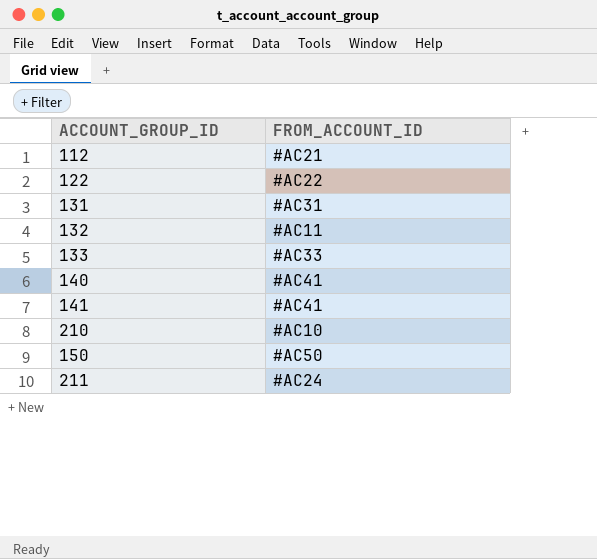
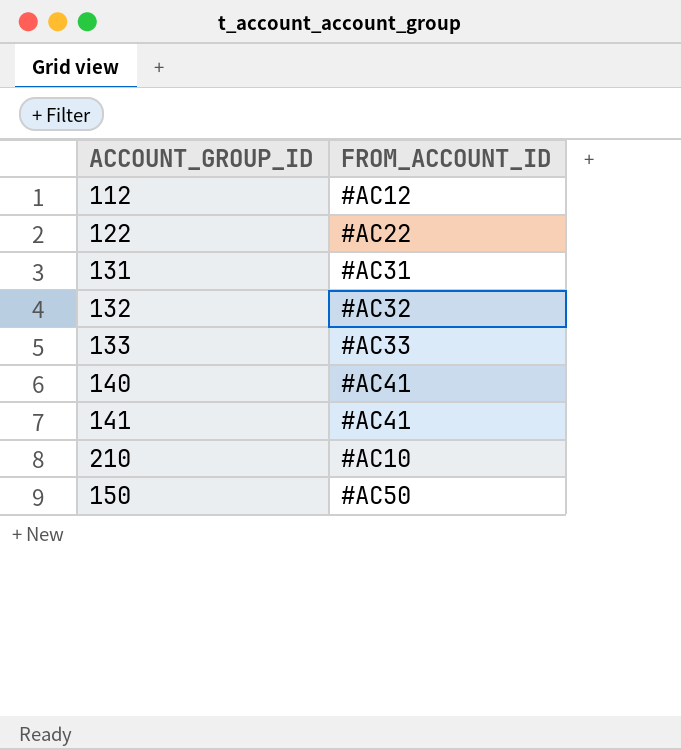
row 211: #AC24 -> none
112 | FROM_ACCOUNT_ID: #AC21 -> #AC12
132 | FROM_ACCOUNT_ID: #AC11 -> #AC32

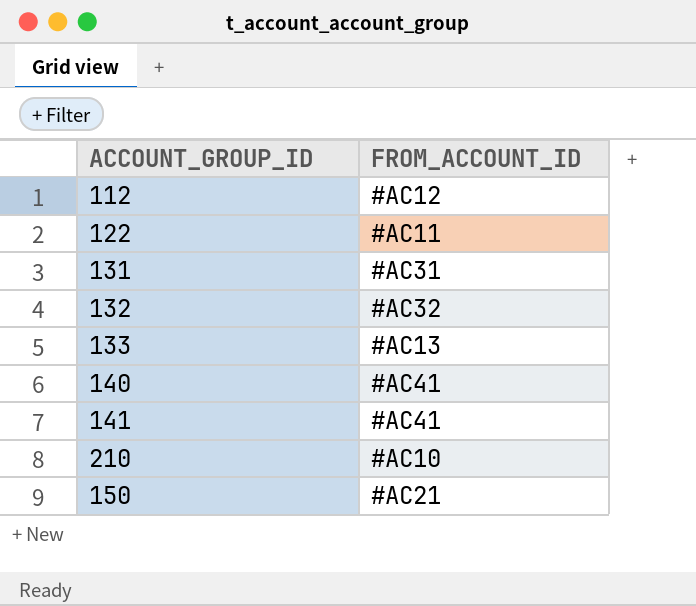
122 | FROM_ACCOUNT_ID: #AC22 -> #AC11
133 | FROM_ACCOUNT_ID: #AC33 -> #AC13
150 | FROM_ACCOUNT_ID: #AC50 -> #AC21

